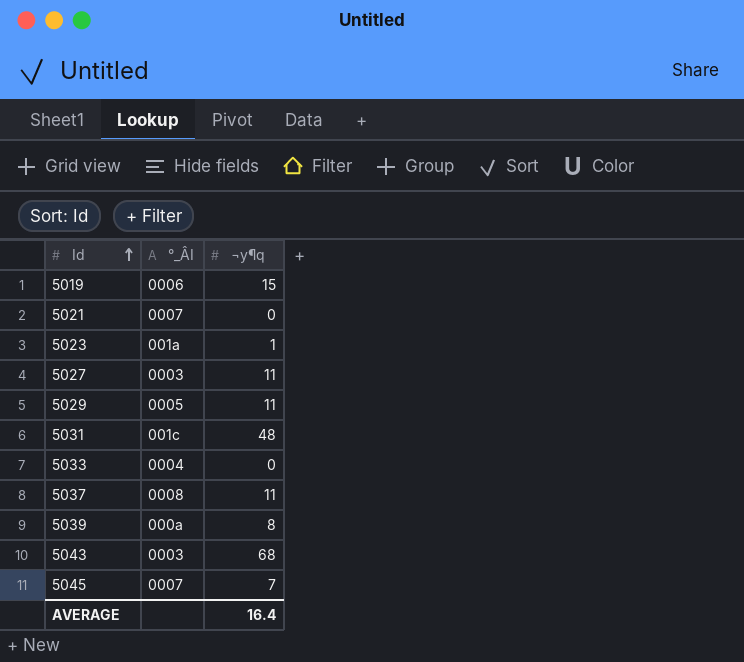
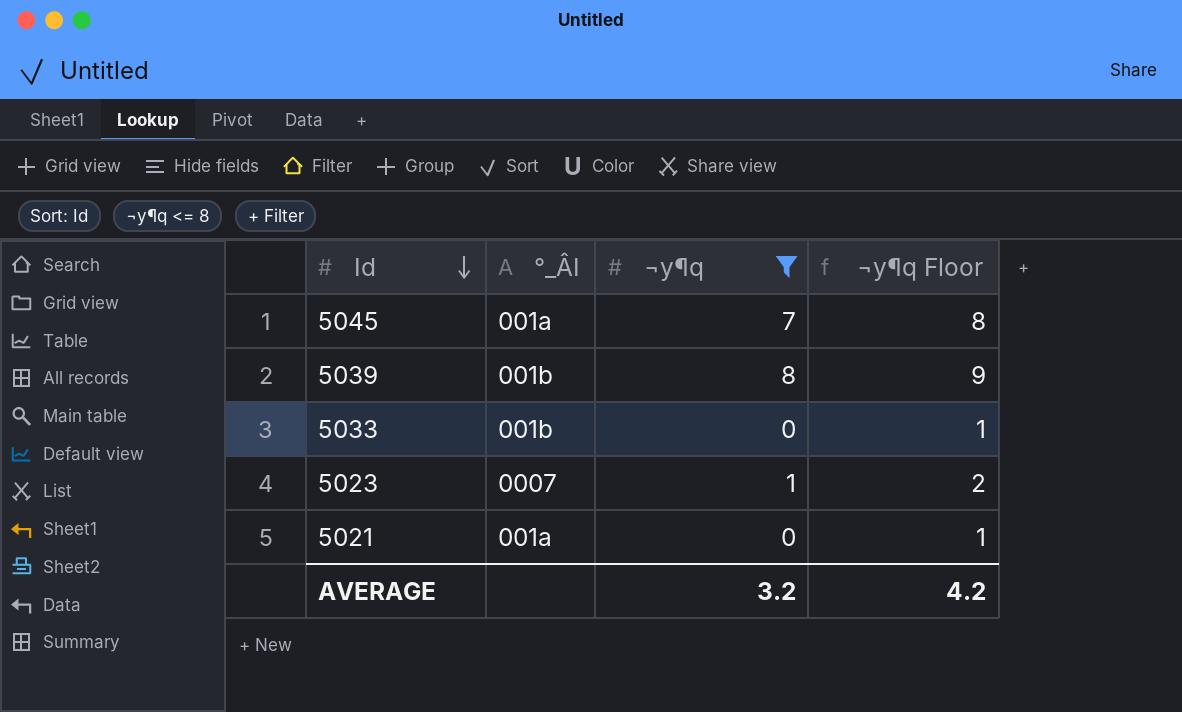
filter: none -> ¬y¶q <= 8
row order: Id ascending -> Id descending
column ¬y¶q Floor | formula: none -> [¬y¶q] + 1
5045 | °_ÂI: 0007 -> 001a
5039 | °_ÂI: 000a -> 001b
5033 | °_ÂI: 0004 -> 001b
5023 | °_ÂI: 001a -> 0007
5021 | °_ÂI: 0007 -> 001a
AVERAGE | ¬y¶q: 16.4 -> 3.2

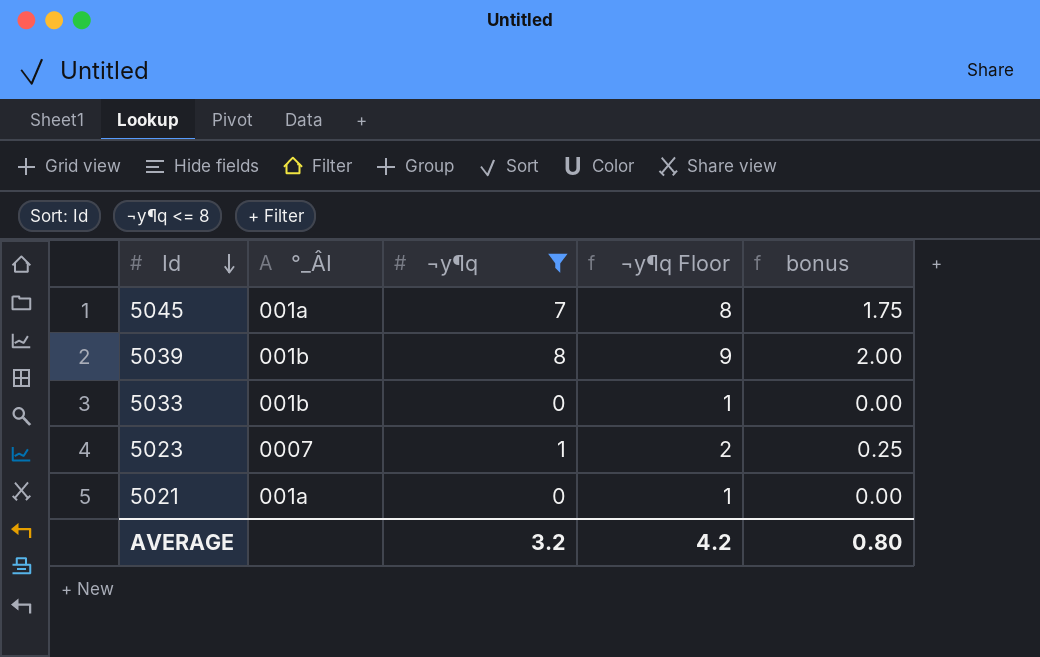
column bonus | formula: none -> [¬y¶q] * 0.25

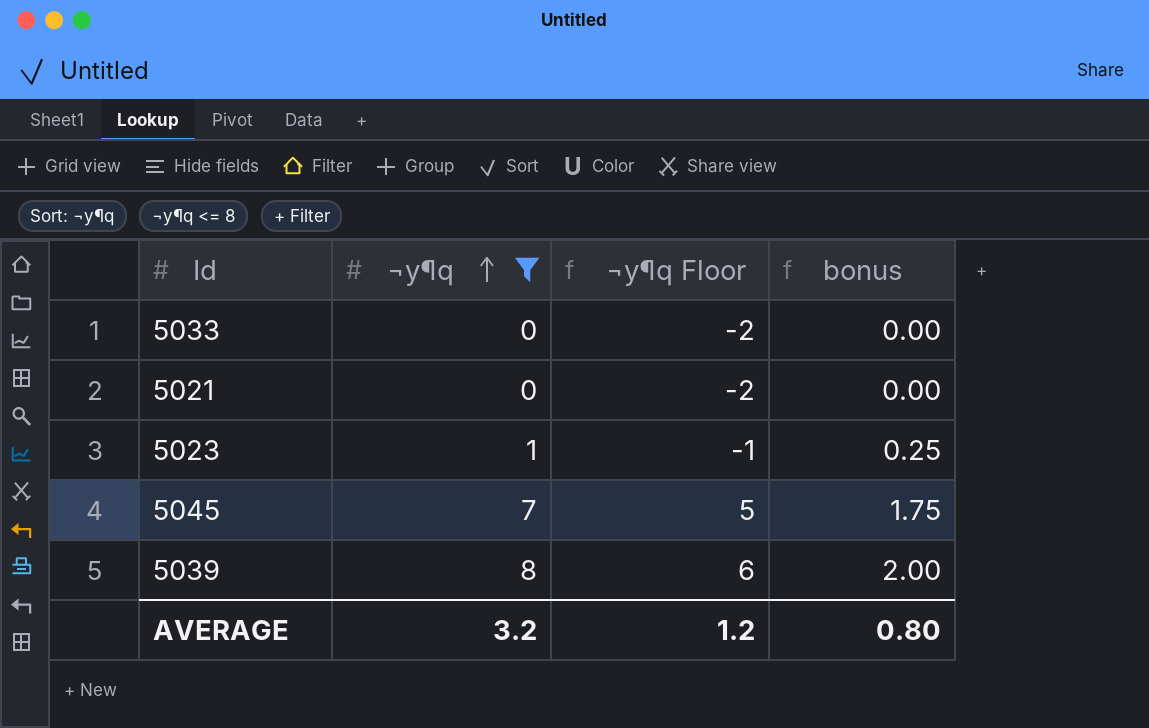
row order: Id descending -> ¬y¶q ascending
column °_ÂI | position: 2 -> none
column ¬y¶q Floor | formula: [¬y¶q] + 1 -> [¬y¶q] - 2
AVERAGE | ¬y¶q Floor: 4.2 -> 1.2

